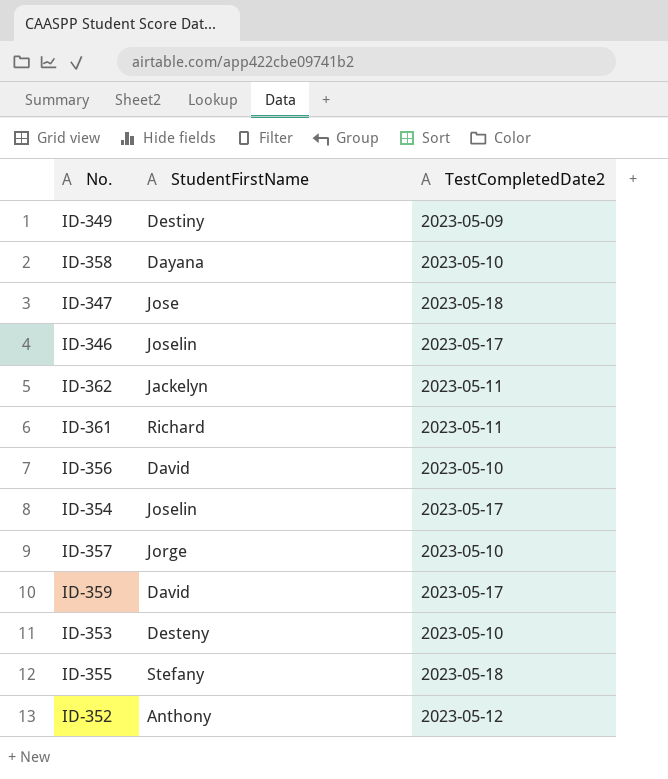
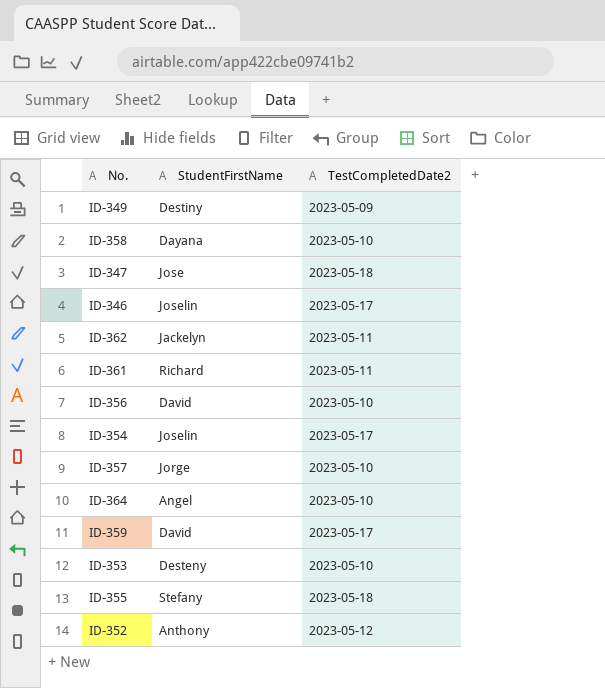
row ID-364: none -> Angel | 2023-05-10

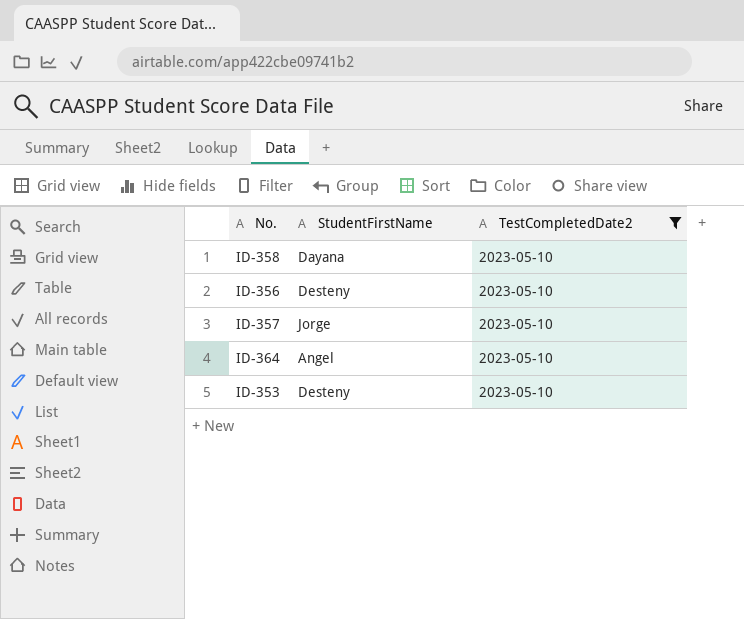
filter: none -> TestCompletedDate2 = 2023-05-10
ID-356 | StudentFirstName: David -> Desteny

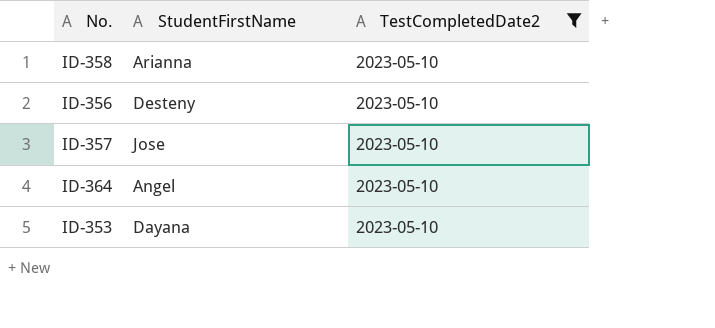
ID-358 | StudentFirstName: Dayana -> Arianna
ID-357 | StudentFirstName: Jorge -> Jose
ID-353 | StudentFirstName: Desteny -> Dayana

